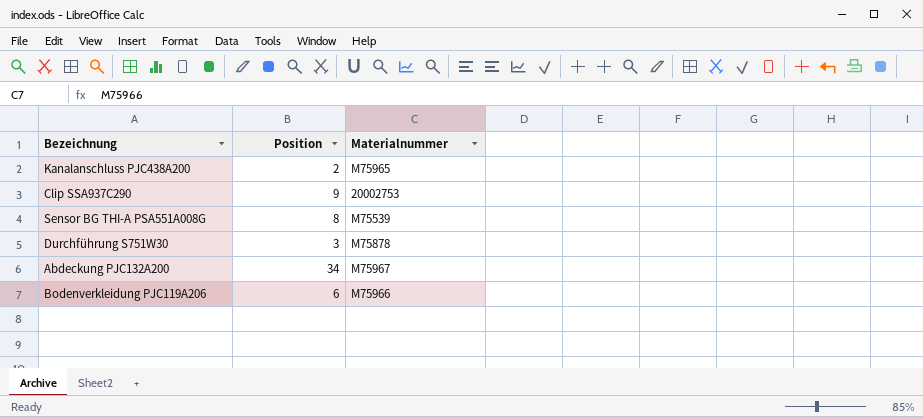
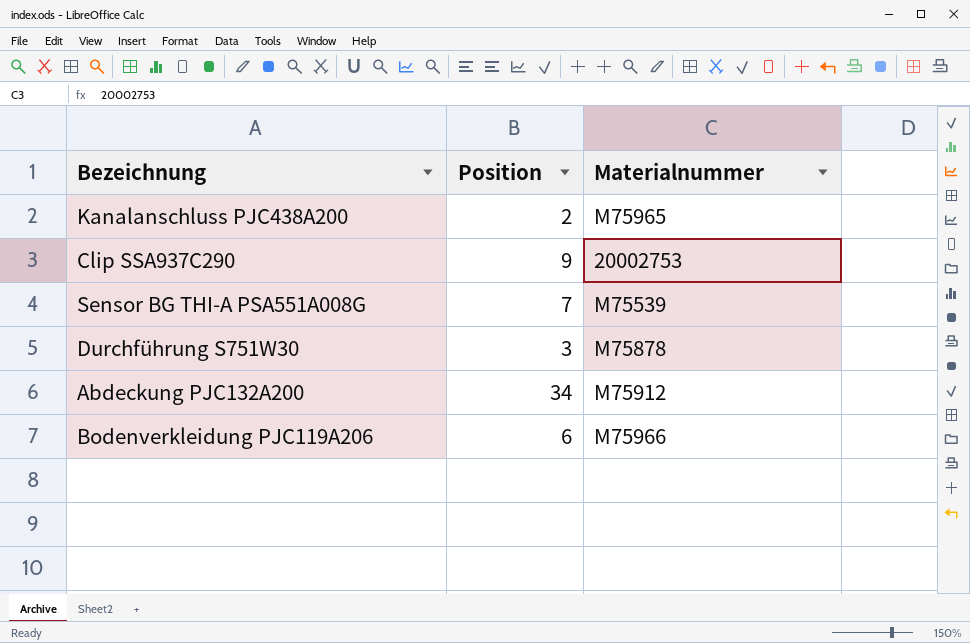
Sensor BG THI-A PSA551A008G | Position: 8 -> 7
Abdeckung PJC132A200 | Materialnummer: M75967 -> M75912

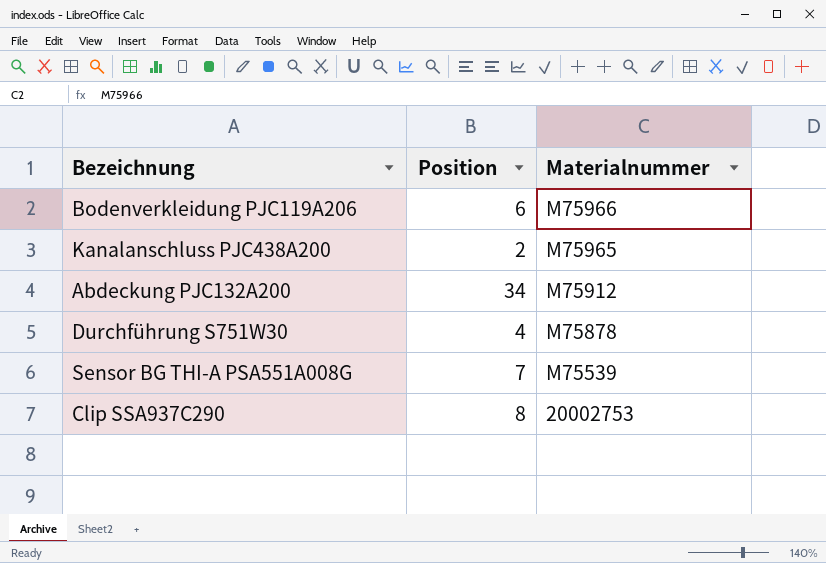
row order: none -> Materialnummer descending
Durchführung S751W30 | Position: 3 -> 4
Clip SSA937C290 | Position: 9 -> 8

